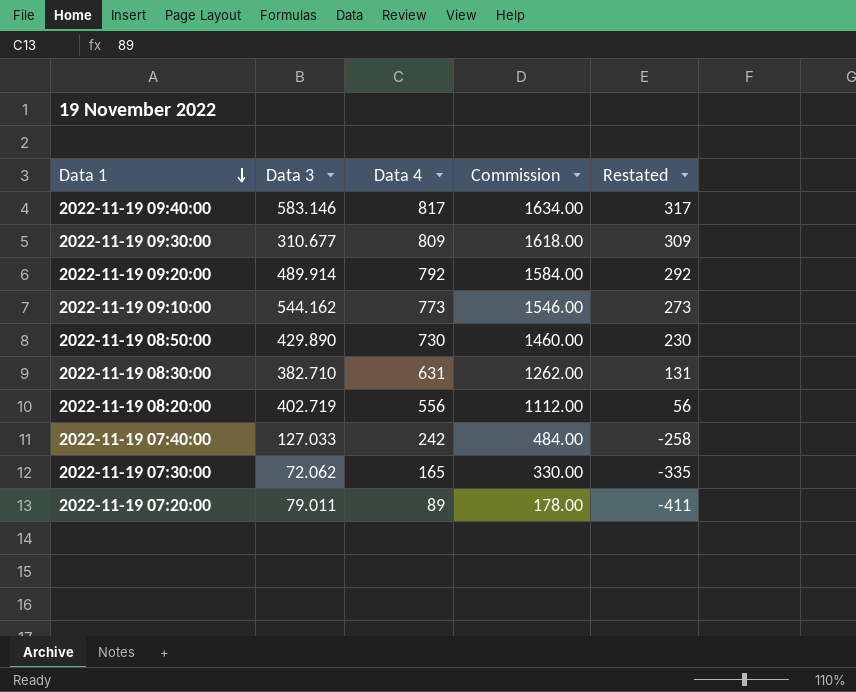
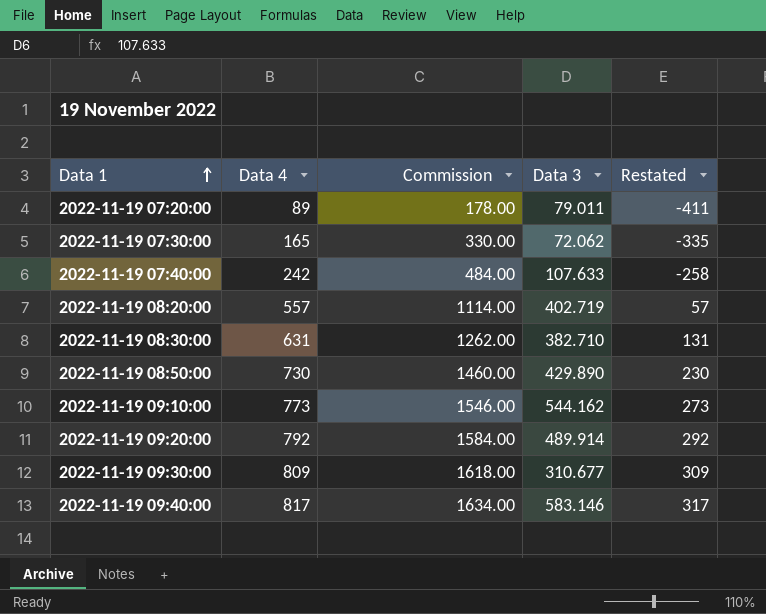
row order: Data 1 descending -> Data 1 ascending
column Data 3 | position: 2 -> 4
2022-11-19 07:40:00 | Data 3: 127.033 -> 107.633
2022-11-19 08:20:00 | Data 4: 556 -> 557
2022-11-19 08:20:00 | Commission: 1112.00 -> 1114.00
2022-11-19 08:20:00 | Restated: 56 -> 57

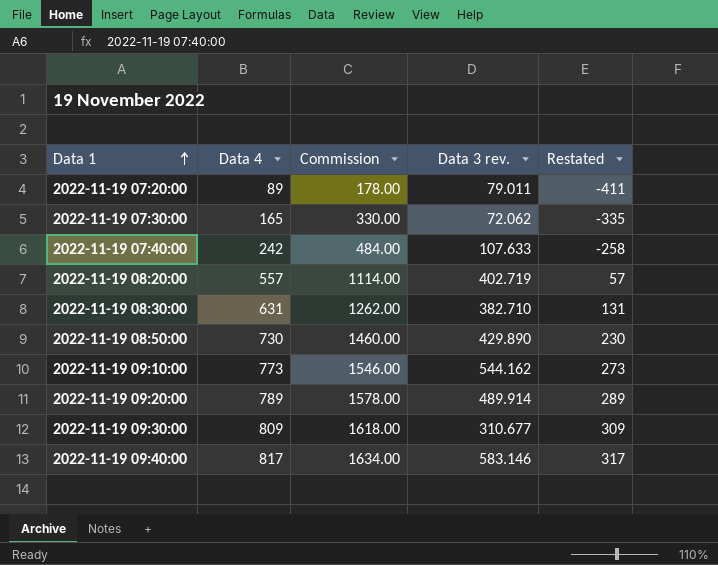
column name: Data 3 -> Data 3 rev.
2022-11-19 09:20:00 | Data 4: 792 -> 789
2022-11-19 09:20:00 | Commission: 1584.00 -> 1578.00
2022-11-19 09:20:00 | Restated: 292 -> 289

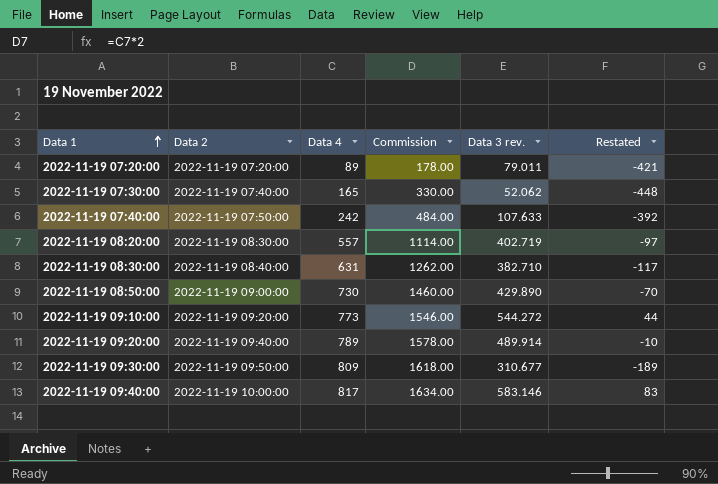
column Data 2 | position: none -> 2
column Restated | formula: [Data 4] - 500 -> [Data 3 rev.] - 500
2022-11-19 07:30:00 | Data 3 rev.: 72.062 -> 52.062
2022-11-19 09:10:00 | Data 3 rev.: 544.162 -> 544.272

